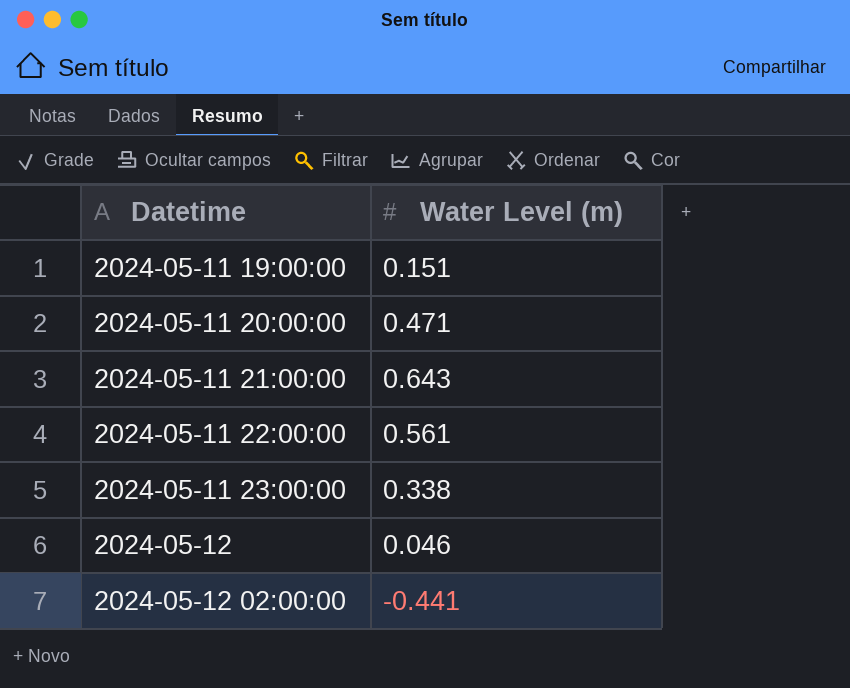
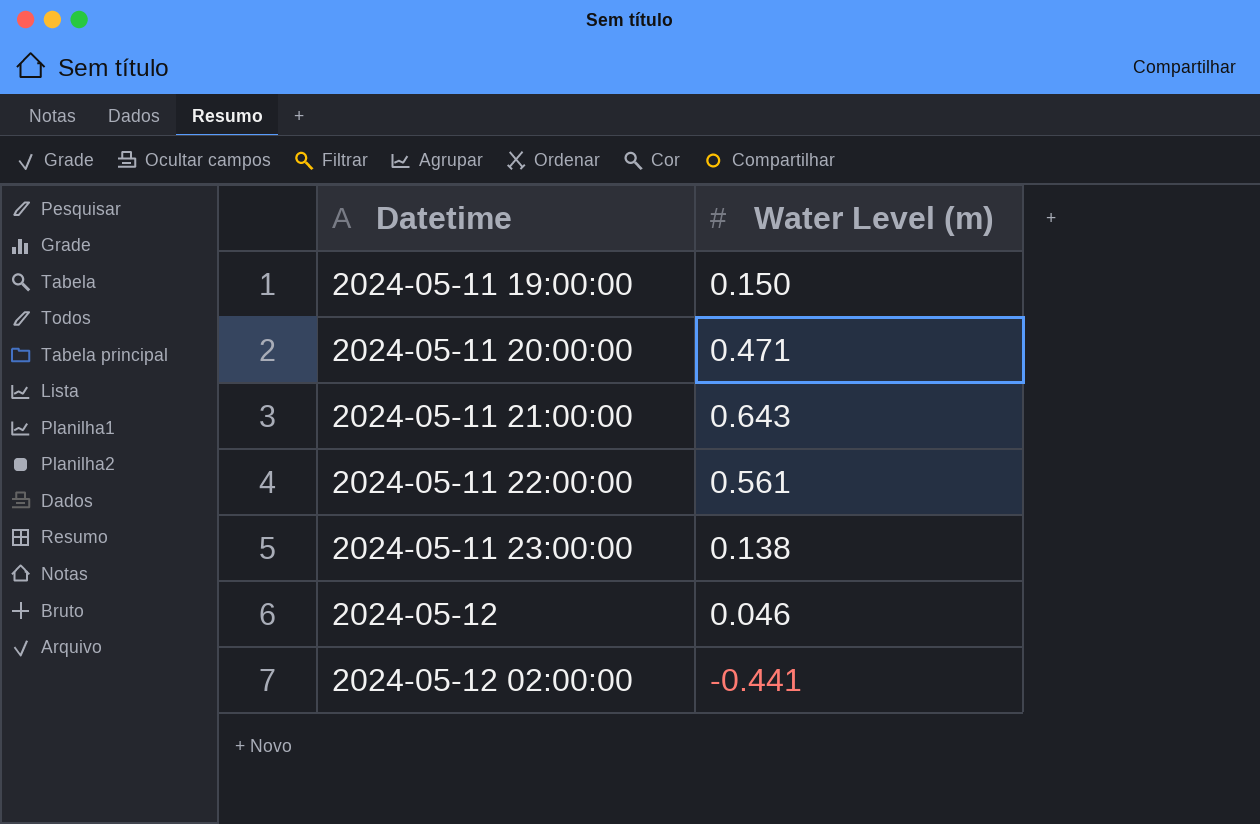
2024-05-11 19:00:00 | Water Level (m): 0.151 -> 0.150
2024-05-11 23:00:00 | Water Level (m): 0.338 -> 0.138

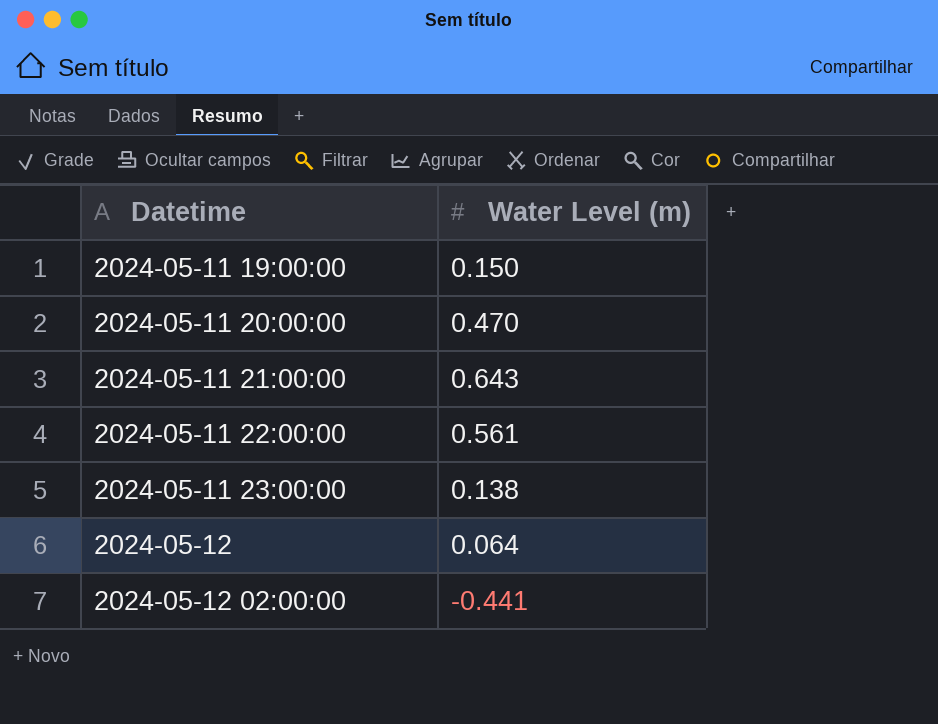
2024-05-11 20:00:00 | Water Level (m): 0.471 -> 0.470
2024-05-12 | Water Level (m): 0.046 -> 0.064

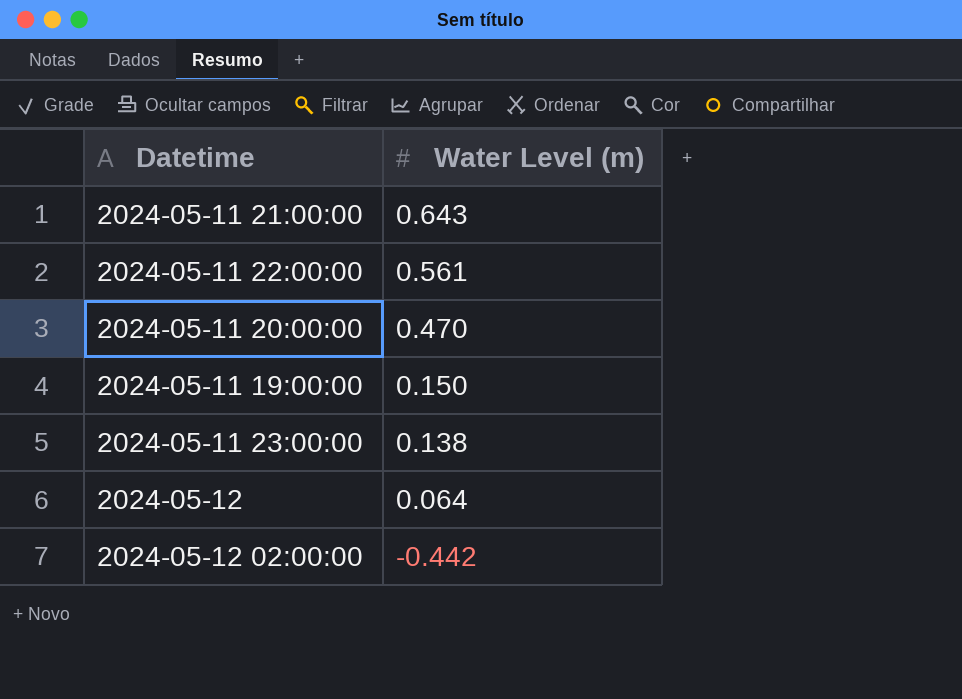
row order: Datetime ascending -> Water Level (m) descending
2024-05-12 02:00:00 | Water Level (m): -0.441 -> -0.442

